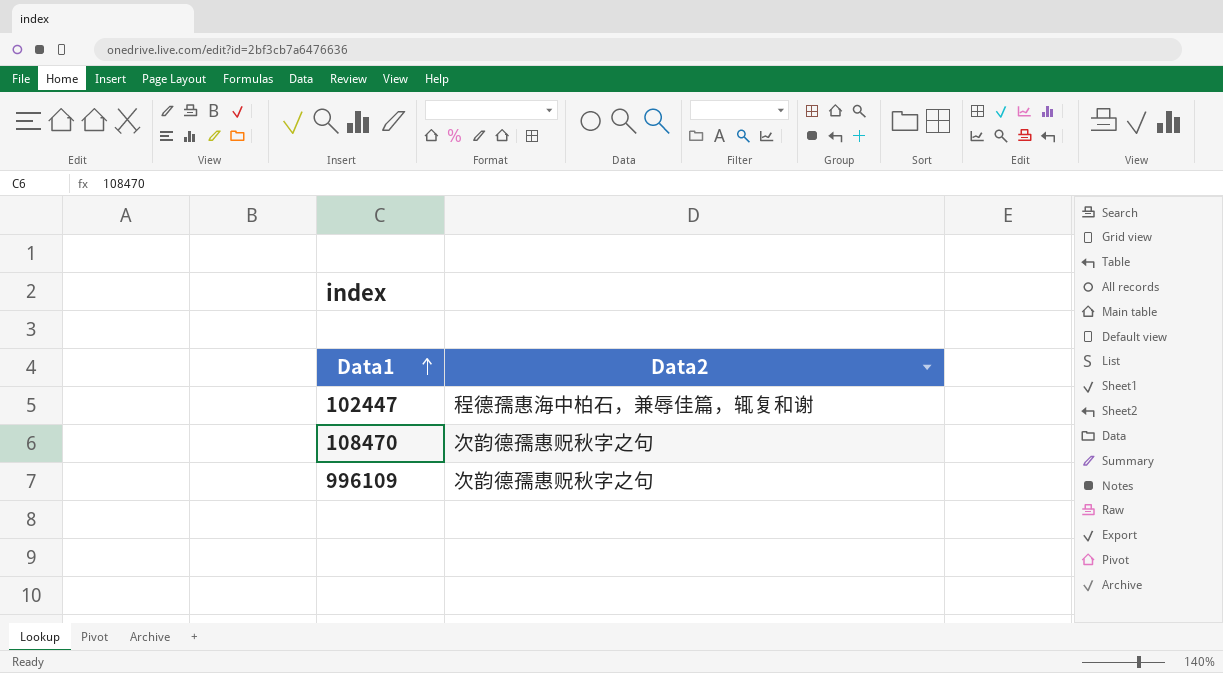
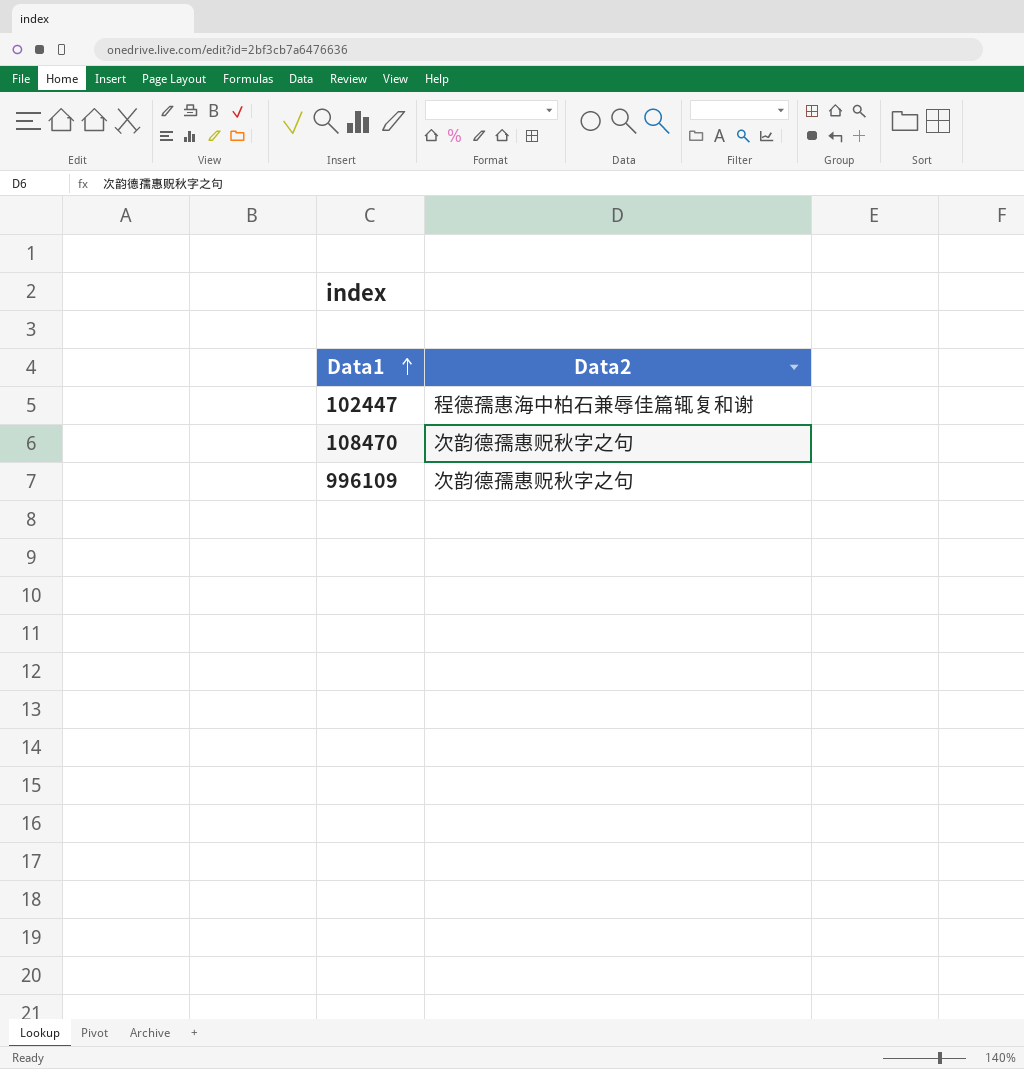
102447 | Data2: 程德孺惠海中柏石，兼辱佳篇，辄复和谢 -> 程德孺惠海中柏石兼辱佳篇辄复和谢

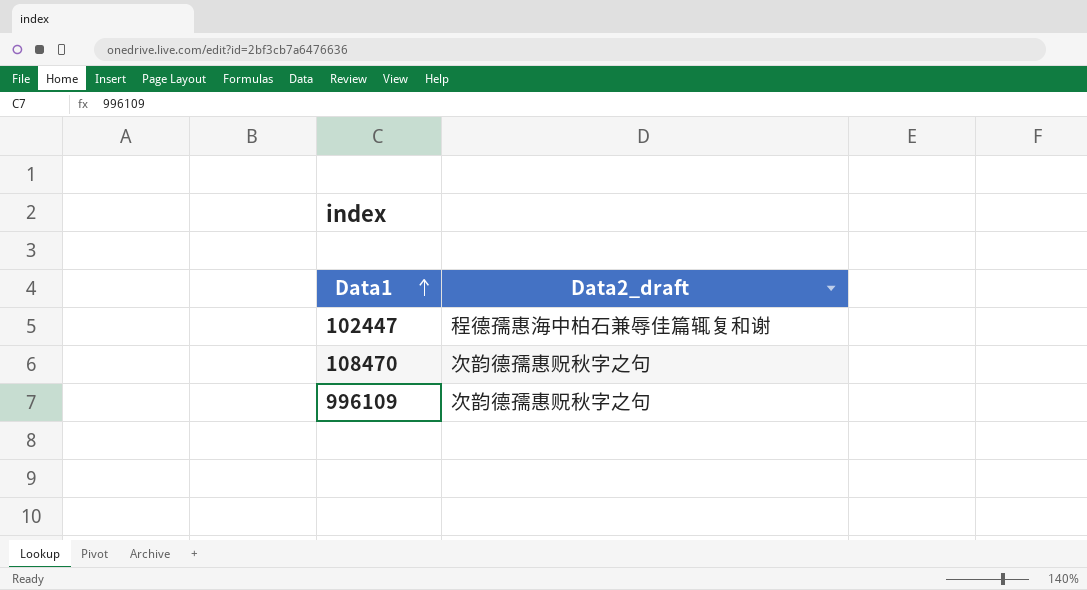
column name: Data2 -> Data2_draft

